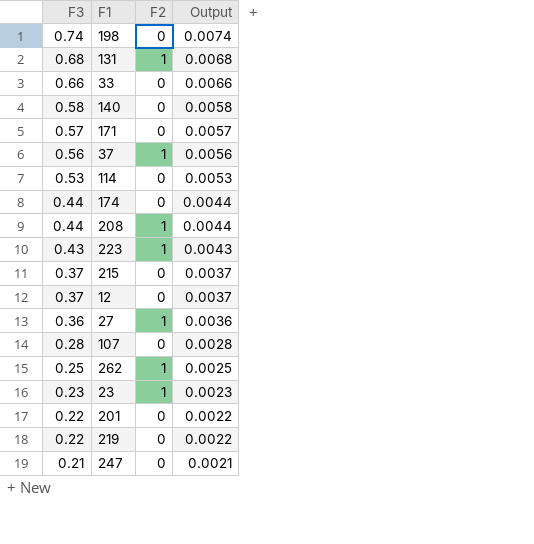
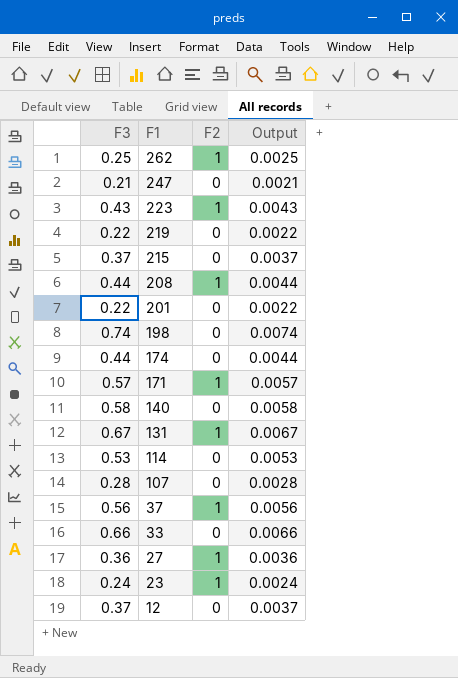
row order: F3 descending -> F1 descending
171 | F2: 0 -> 1
131 | F3: 0.68 -> 0.67
131 | Output: 0.0068 -> 0.0067
23 | F3: 0.23 -> 0.24
23 | Output: 0.0023 -> 0.0024

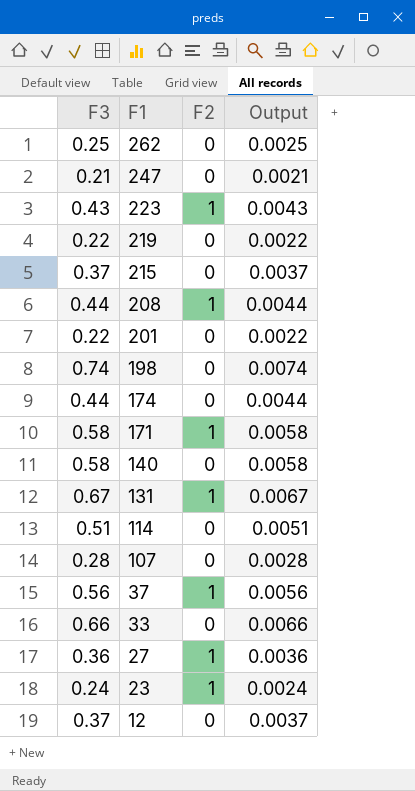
262 | F2: 1 -> 0
171 | F3: 0.57 -> 0.58
171 | Output: 0.0057 -> 0.0058
114 | F3: 0.53 -> 0.51
114 | Output: 0.0053 -> 0.0051

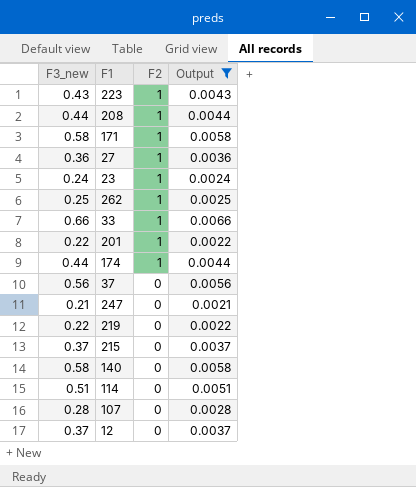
filter: none -> Output <= 0.0066
row order: F1 descending -> F2 descending
column name: F3 -> F3_new
262 | F2: 0 -> 1
33 | F2: 0 -> 1
201 | F2: 0 -> 1
174 | F2: 0 -> 1
37 | F2: 1 -> 0

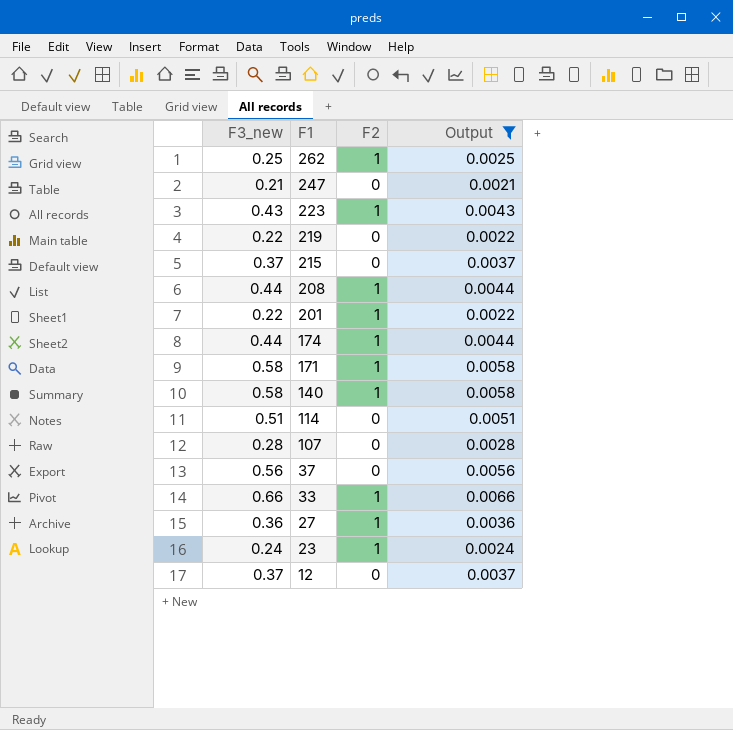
row order: F2 descending -> F1 descending
140 | F2: 0 -> 1

